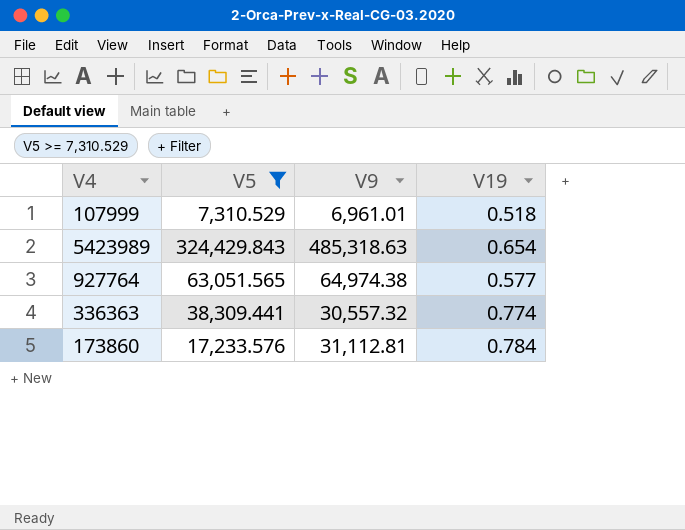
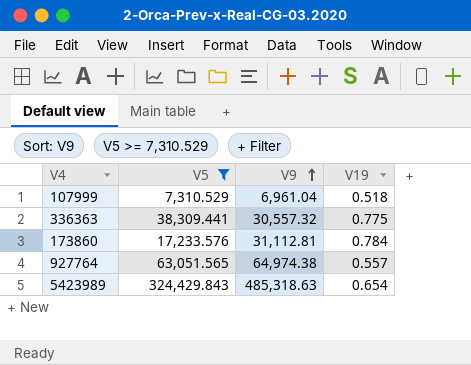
row order: none -> V9 ascending
107999 | V9: 6,961.01 -> 6,961.04
336363 | V19: 0.774 -> 0.775
927764 | V19: 0.577 -> 0.557

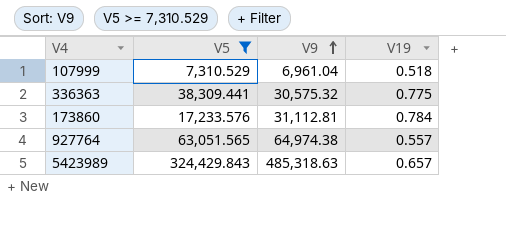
336363 | V9: 30,557.32 -> 30,575.32
5423989 | V19: 0.654 -> 0.657

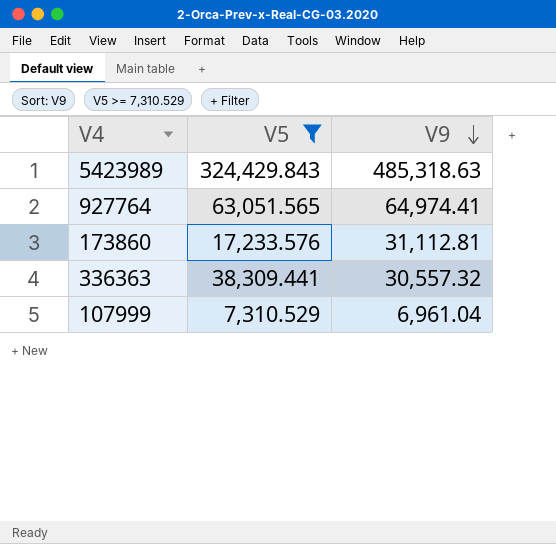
row order: V9 ascending -> V9 descending
column V19 | position: 4 -> none
927764 | V9: 64,974.38 -> 64,974.41
336363 | V9: 30,575.32 -> 30,557.32

